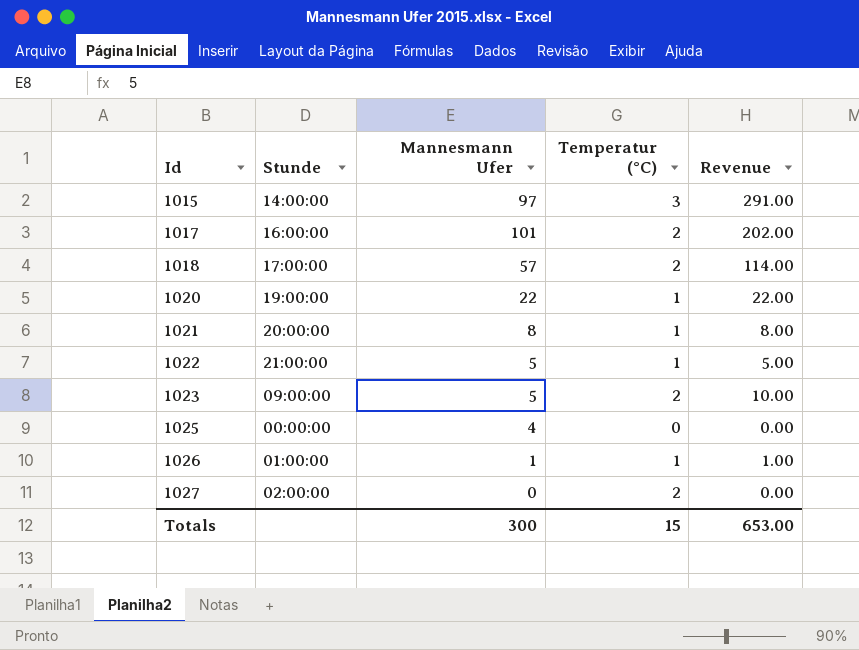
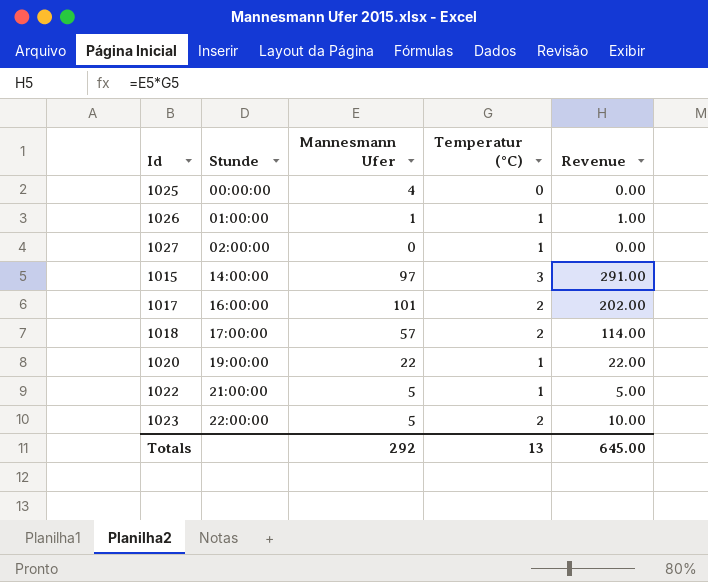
row order: Id ascending -> Stunde ascending
row 1021: 20:00:00 | 8 | 1 | 8.00 -> none
1027 | Temperatur (°C): 2 -> 1
1023 | Stunde: 09:00:00 -> 22:00:00
Totals | Mannesmann Ufer: 300 -> 292
Totals | Temperatur (°C): 15 -> 13
Totals | Revenue: 653.00 -> 645.00

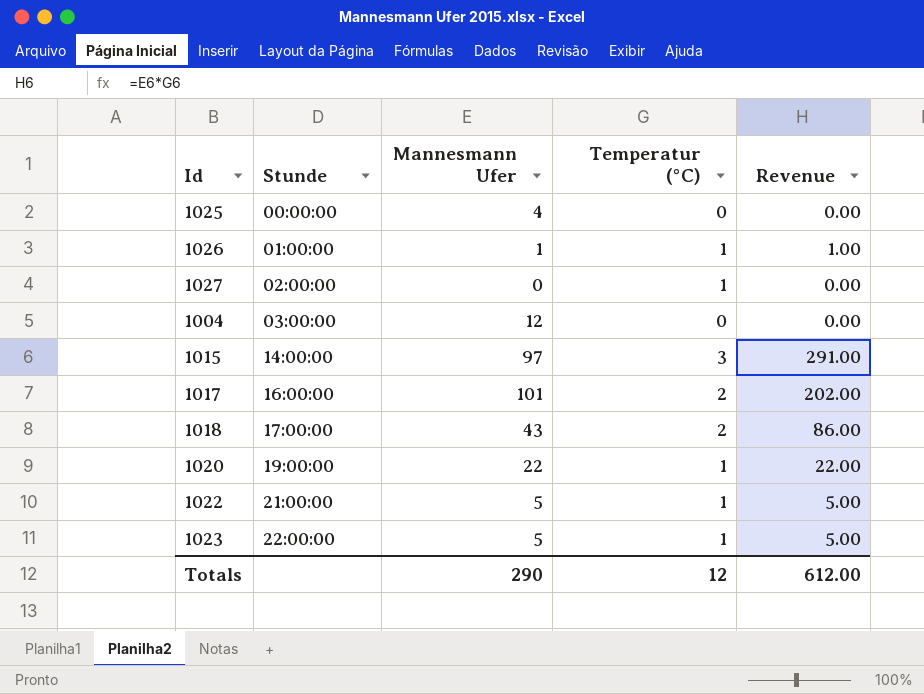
row 1004: none -> 03:00:00 | 12 | 0 | 0.00
1018 | Mannesmann Ufer: 57 -> 43
1018 | Revenue: 114.00 -> 86.00
1023 | Temperatur (°C): 2 -> 1
1023 | Revenue: 10.00 -> 5.00
Totals | Mannesmann Ufer: 292 -> 290
Totals | Temperatur (°C): 13 -> 12
Totals | Revenue: 645.00 -> 612.00

